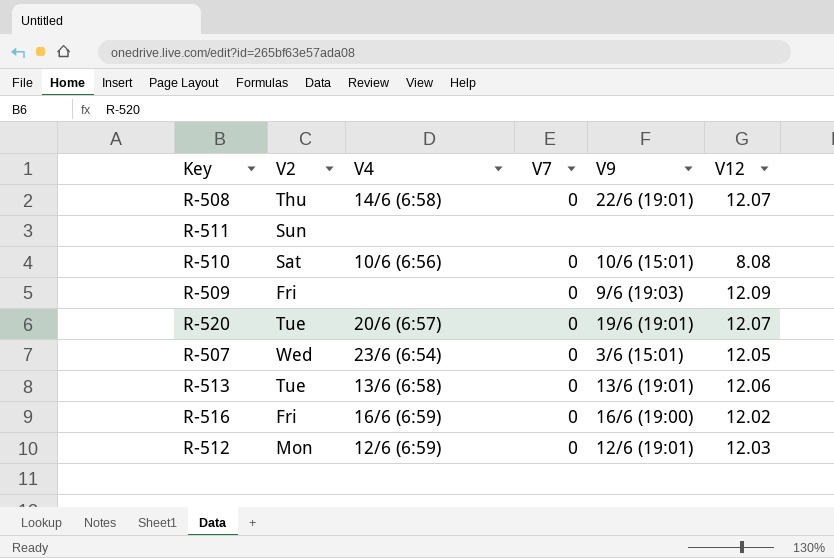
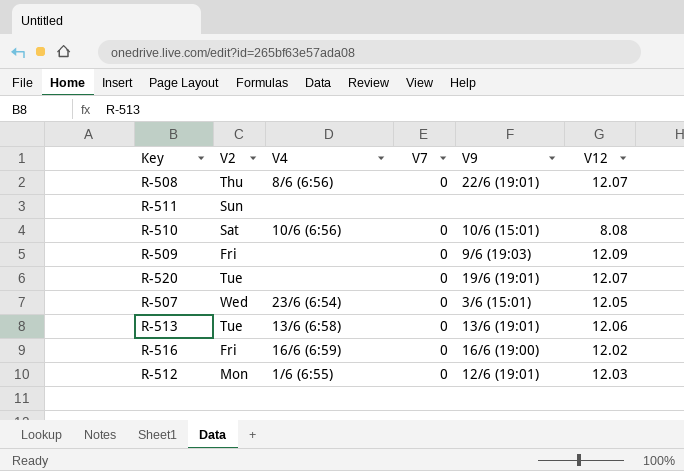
R-508 | V4: 14/6 (6:58) -> 8/6 (6:56)
R-520 | V4: 20/6 (6:57) -> none
R-512 | V4: 12/6 (6:59) -> 1/6 (6:55)

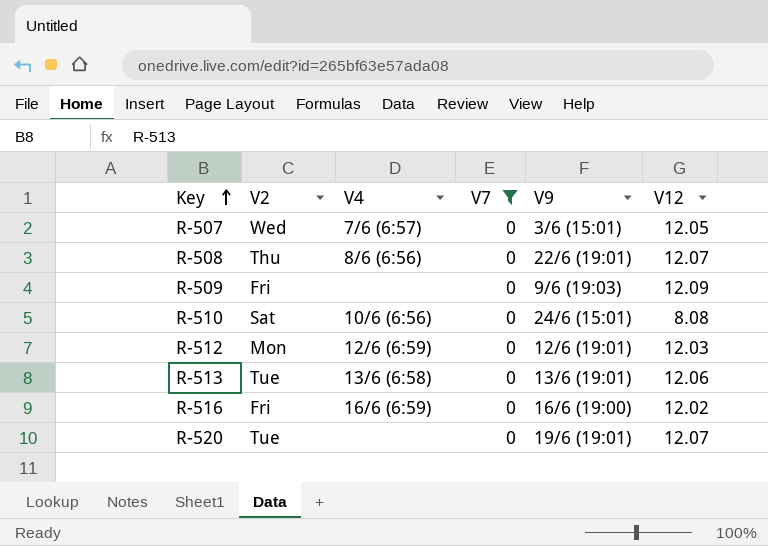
filter: none -> V7 = 0
row order: none -> Key ascending
R-507 | V4: 23/6 (6:54) -> 7/6 (6:57)
R-510 | V9: 10/6 (15:01) -> 24/6 (15:01)
R-512 | V4: 1/6 (6:55) -> 12/6 (6:59)

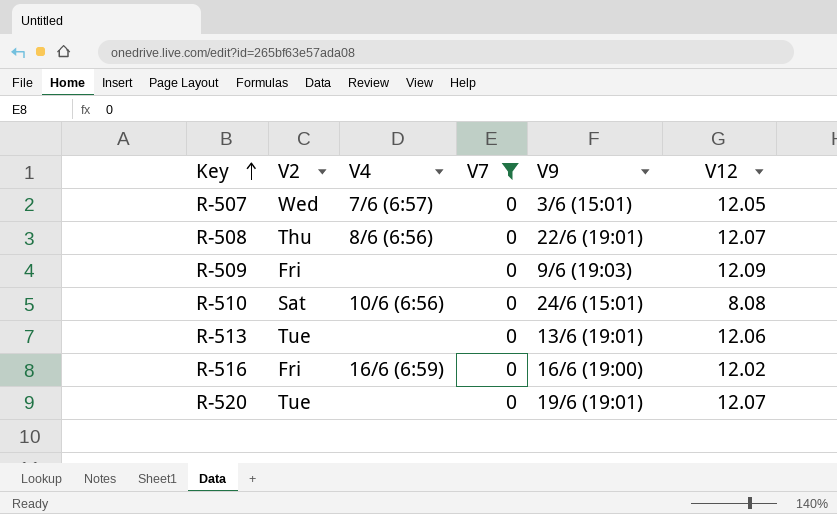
row R-512: Mon | 12/6 (6:59) | 0 | 12/6 (19:01) | 12.03 -> none
R-513 | V4: 13/6 (6:58) -> none

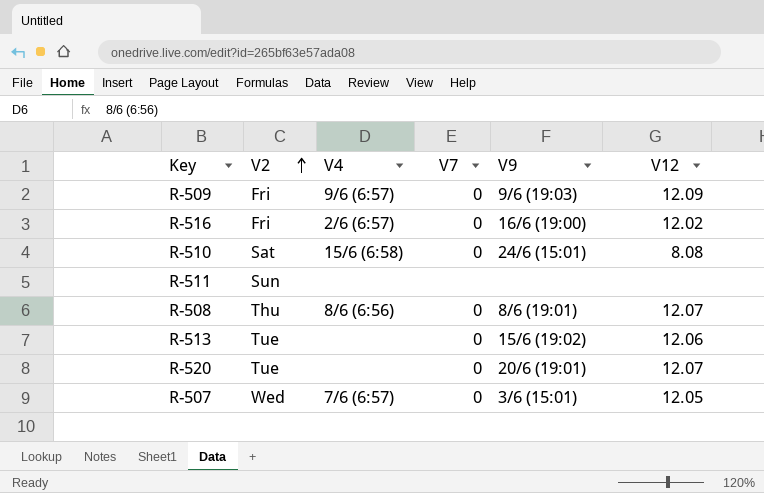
filter: V7 = 0 -> none
row order: Key ascending -> V2 ascending
R-509 | V4: none -> 9/6 (6:57)
R-516 | V4: 16/6 (6:59) -> 2/6 (6:57)
R-510 | V4: 10/6 (6:56) -> 15/6 (6:58)
R-508 | V9: 22/6 (19:01) -> 8/6 (19:01)
R-513 | V9: 13/6 (19:01) -> 15/6 (19:02)
R-520 | V9: 19/6 (19:01) -> 20/6 (19:01)

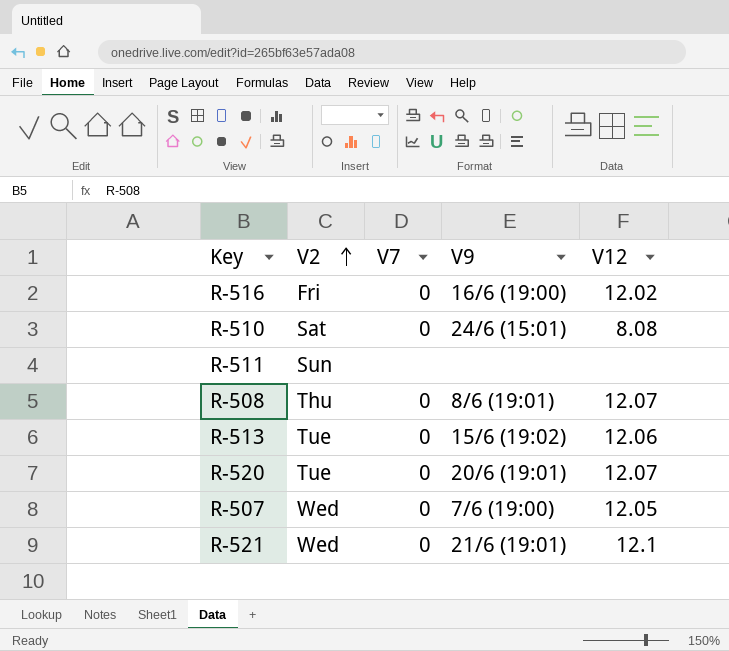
column V4 | position: 3 -> none
row R-509: Fri | 9/6 (6:57) | 0 | 9/6 (19:03) | 12.09 -> none
R-507 | V9: 3/6 (15:01) -> 7/6 (19:00)
row R-521: none -> Wed | 0 | 21/6 (19:01) | 12.1

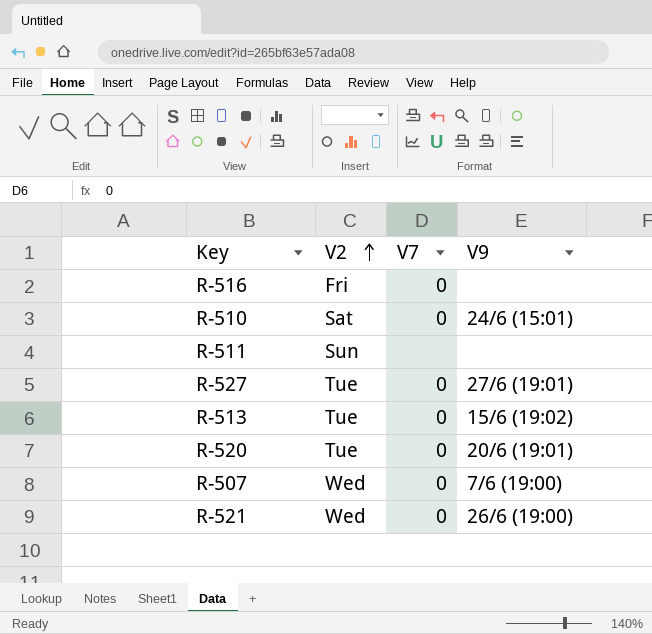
column V12 | position: 5 -> none
row R-508: Thu | 0 | 8/6 (19:01) | 12.07 -> none
R-516 | V9: 16/6 (19:00) -> none
row R-527: none -> Tue | 0 | 27/6 (19:01)
R-521 | V9: 21/6 (19:01) -> 26/6 (19:00)

